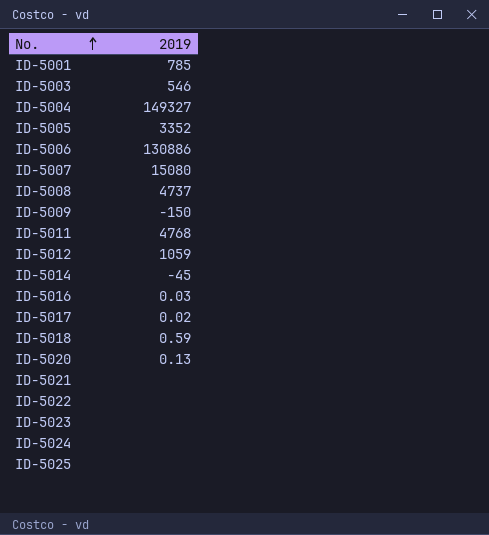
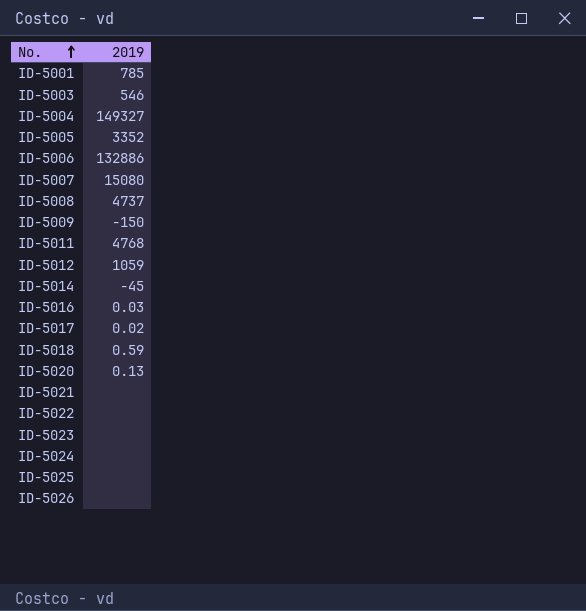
ID-5006 | 2019: 130886 -> 132886
row ID-5026: none -> none

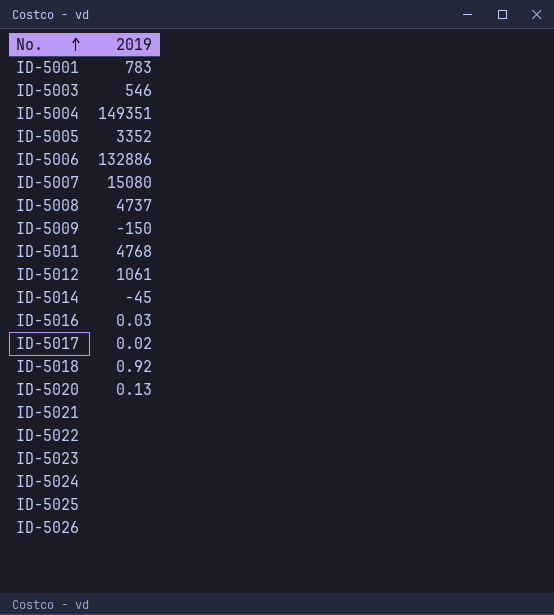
ID-5001 | 2019: 785 -> 783
ID-5004 | 2019: 149327 -> 149351
ID-5012 | 2019: 1059 -> 1061
ID-5018 | 2019: 0.59 -> 0.92

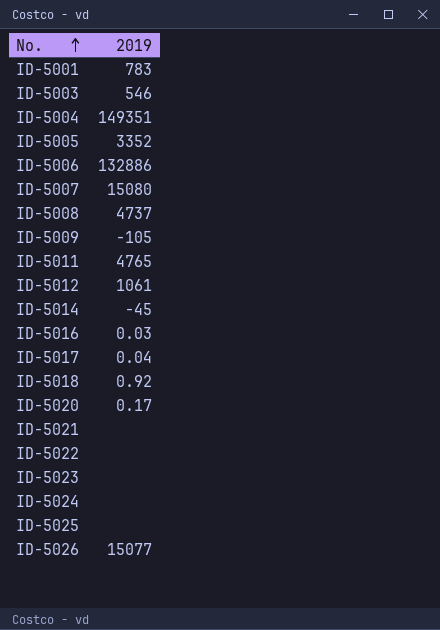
ID-5009 | 2019: -150 -> -105
ID-5011 | 2019: 4768 -> 4765
ID-5017 | 2019: 0.02 -> 0.04
ID-5020 | 2019: 0.13 -> 0.17
ID-5026 | 2019: none -> 15077

